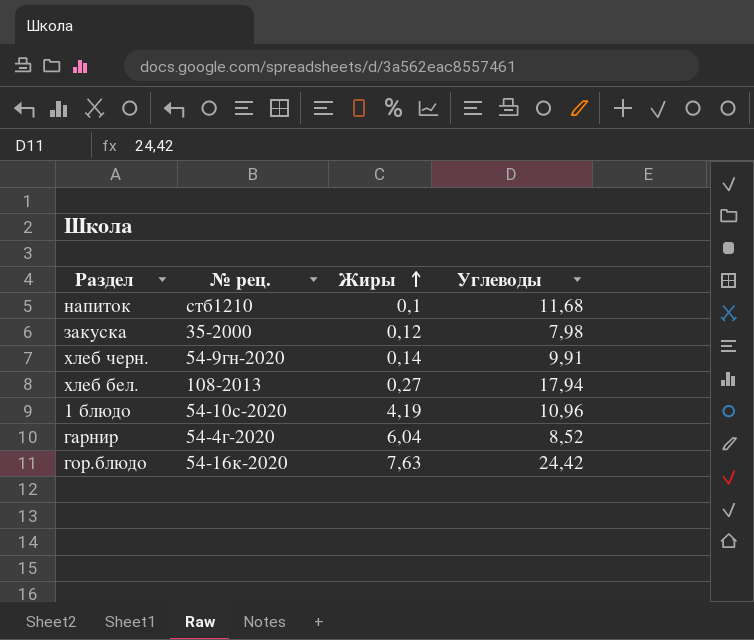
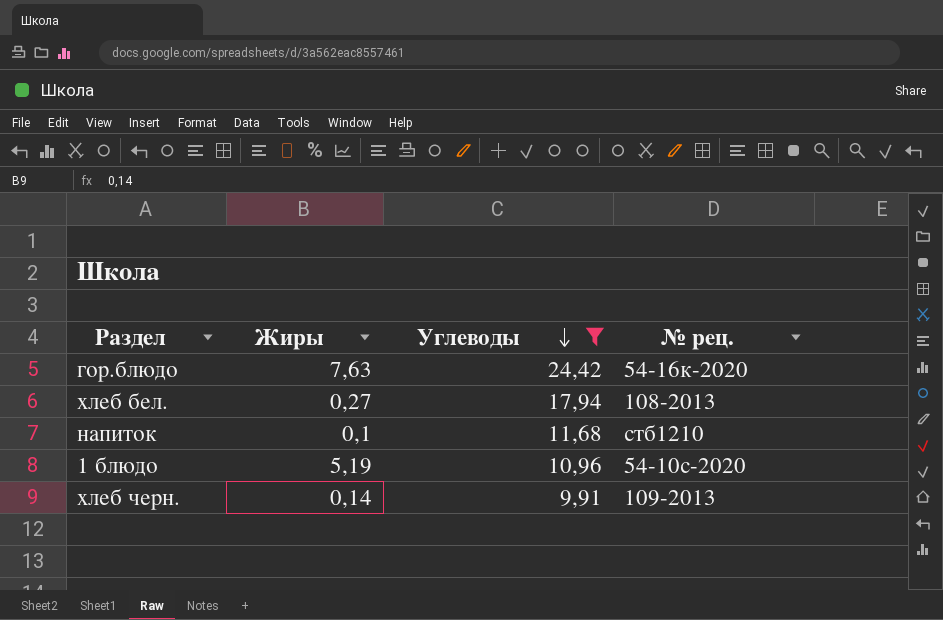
filter: none -> Углеводы >= 9,91
row order: Жиры ascending -> Углеводы descending
column № рец. | position: 2 -> 4
1 блюдо | Жиры: 4,19 -> 5,19
хлеб черн. | № рец.: 54-9гн-2020 -> 109-2013

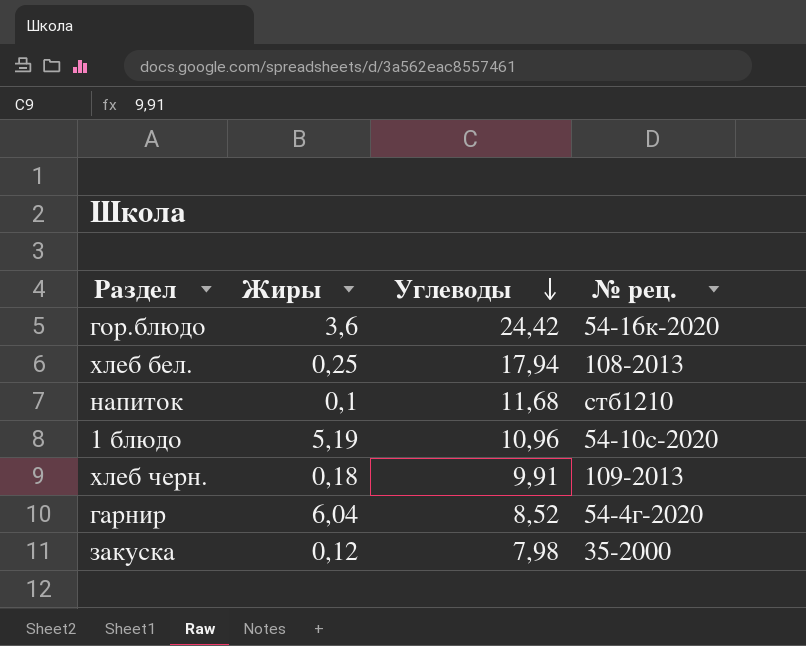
filter: Углеводы >= 9,91 -> none
гор.блюдо | Жиры: 7,63 -> 3,6
хлеб бел. | Жиры: 0,27 -> 0,25
хлеб черн. | Жиры: 0,14 -> 0,18

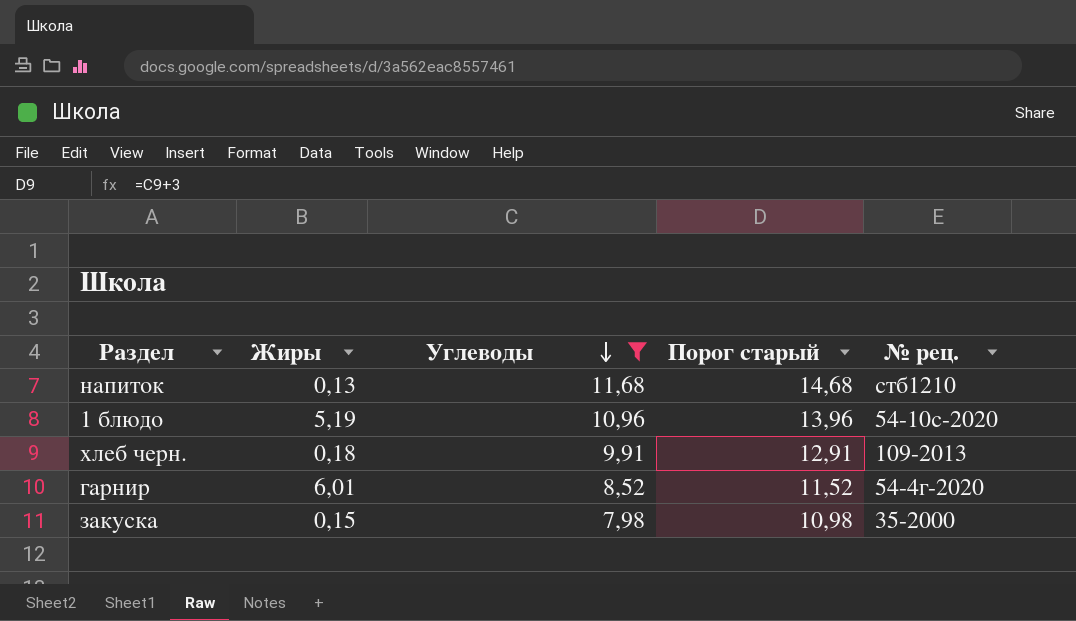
filter: none -> Углеводы <= 11,68
column Порог старый | formula: none -> [Углеводы] + 3
напиток | Жиры: 0,1 -> 0,13
гарнир | Жиры: 6,04 -> 6,01
закуска | Жиры: 0,12 -> 0,15

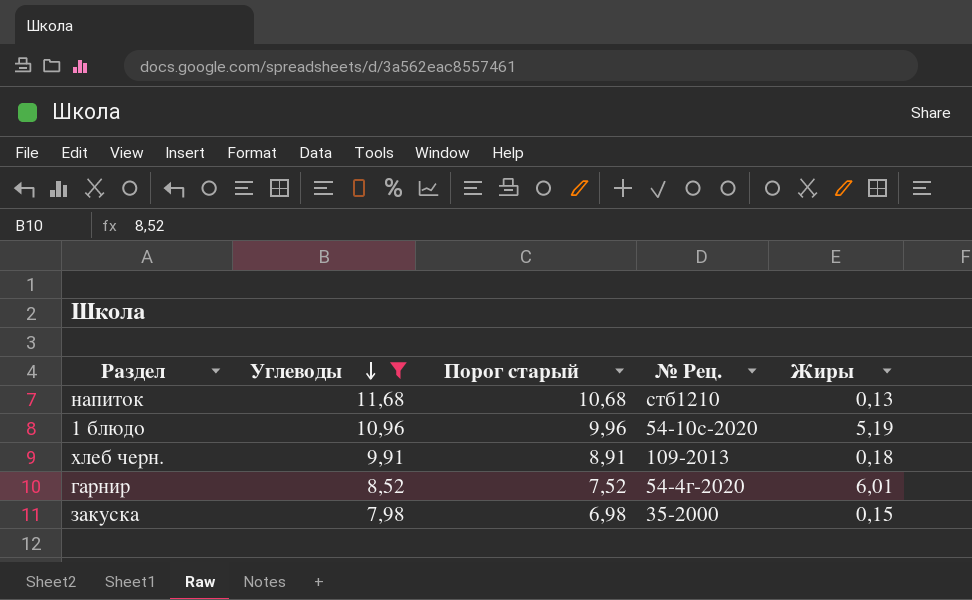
column Порог старый | formula: [Углеводы] + 3 -> [Углеводы] - 1
column name: № рец. -> № Рец.
column Жиры | position: 2 -> 5

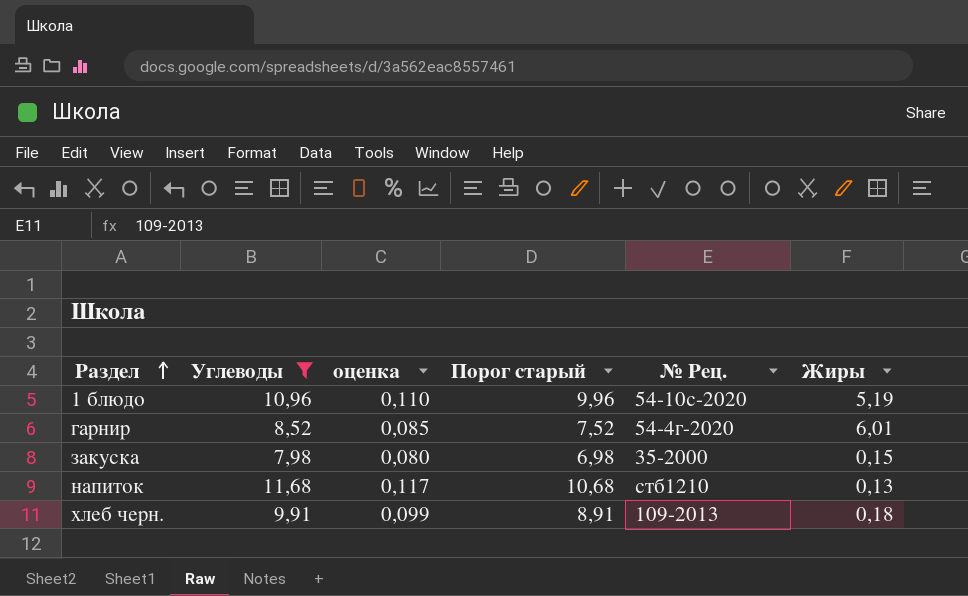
row order: Углеводы descending -> Раздел ascending
column оценка | formula: none -> [Углеводы] * 0,01

